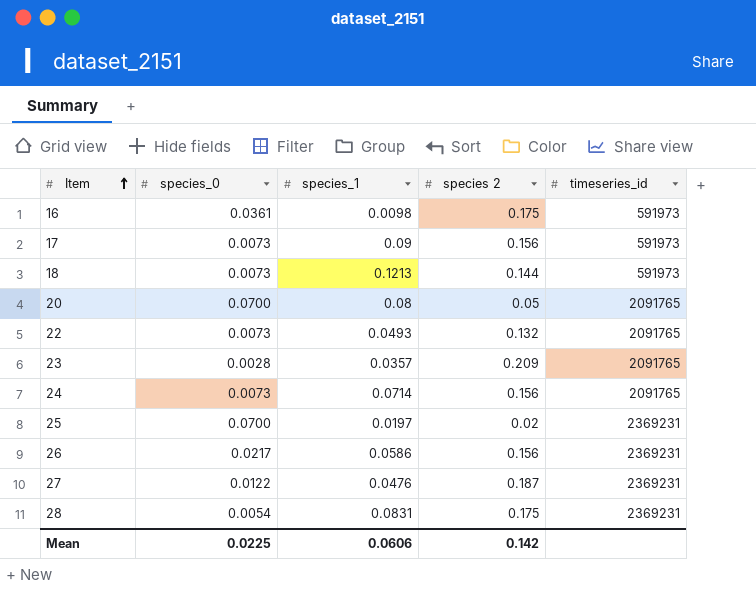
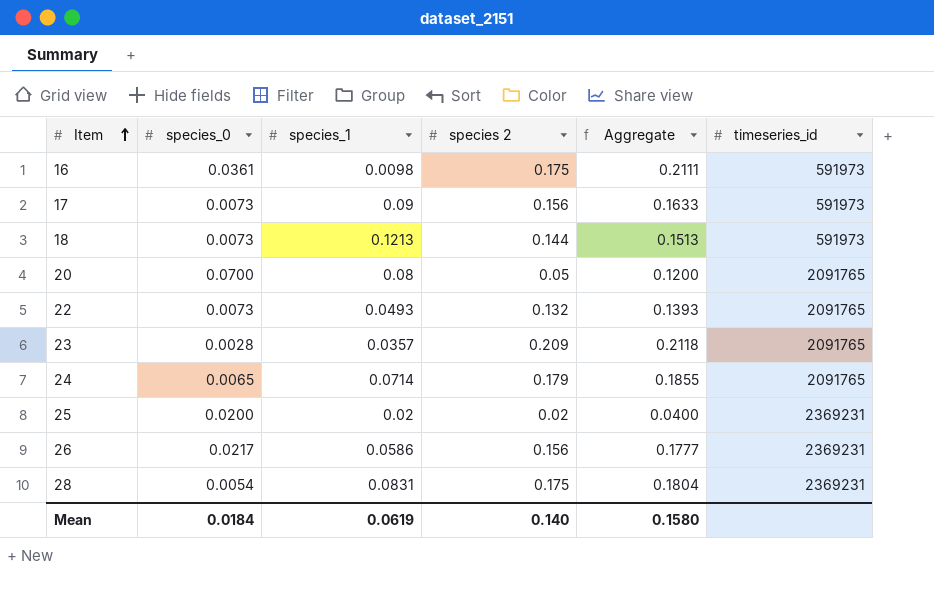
column Aggregate | formula: none -> [species_0] + [species 2]
row 27: 0.0122 | 0.0476 | 0.187 | 2369231 -> none
24 | species_0: 0.0073 -> 0.0065
24 | species 2: 0.156 -> 0.179
25 | species_0: 0.0700 -> 0.0200
25 | species_1: 0.0197 -> 0.02
Mean | species_0: 0.0225 -> 0.0184
Mean | species_1: 0.0606 -> 0.0619
Mean | species 2: 0.142 -> 0.140

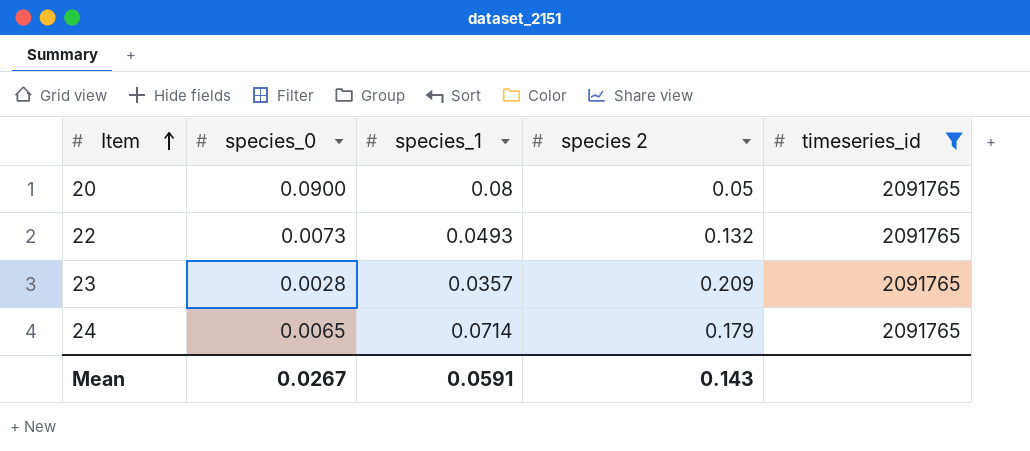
filter: none -> timeseries_id = 2091765
column Aggregate | formula: [species_0] + [species 2] -> none
20 | species_0: 0.0700 -> 0.0900
Mean | species_0: 0.0184 -> 0.0267
Mean | species_1: 0.0619 -> 0.0591
Mean | species 2: 0.140 -> 0.143

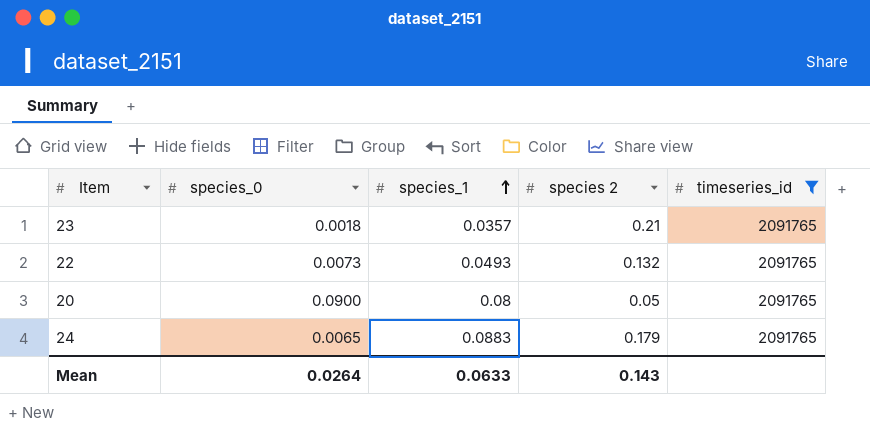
row order: Item ascending -> species_1 ascending
23 | species_0: 0.0028 -> 0.0018
23 | species 2: 0.209 -> 0.21
24 | species_1: 0.0714 -> 0.0883
Mean | species_0: 0.0267 -> 0.0264
Mean | species_1: 0.0591 -> 0.0633

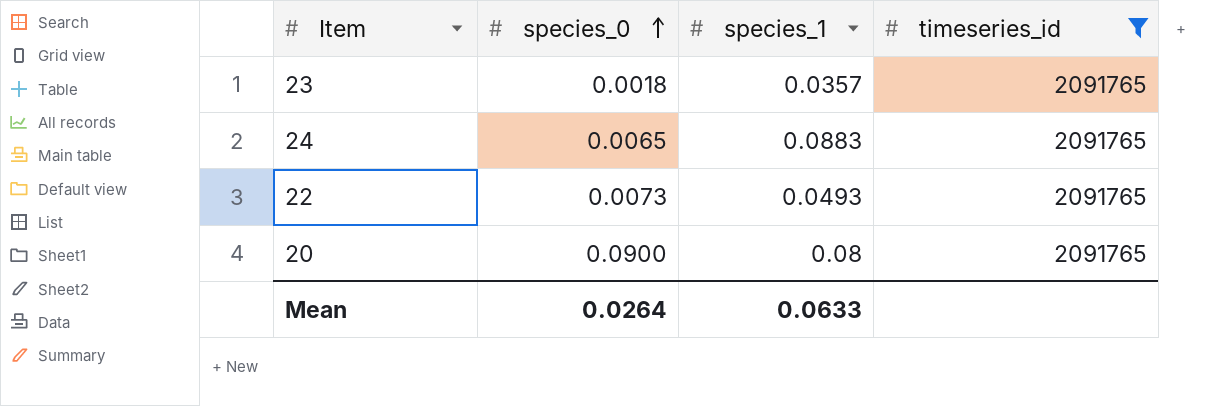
row order: species_1 ascending -> species_0 ascending
column species 2 | position: 4 -> none

